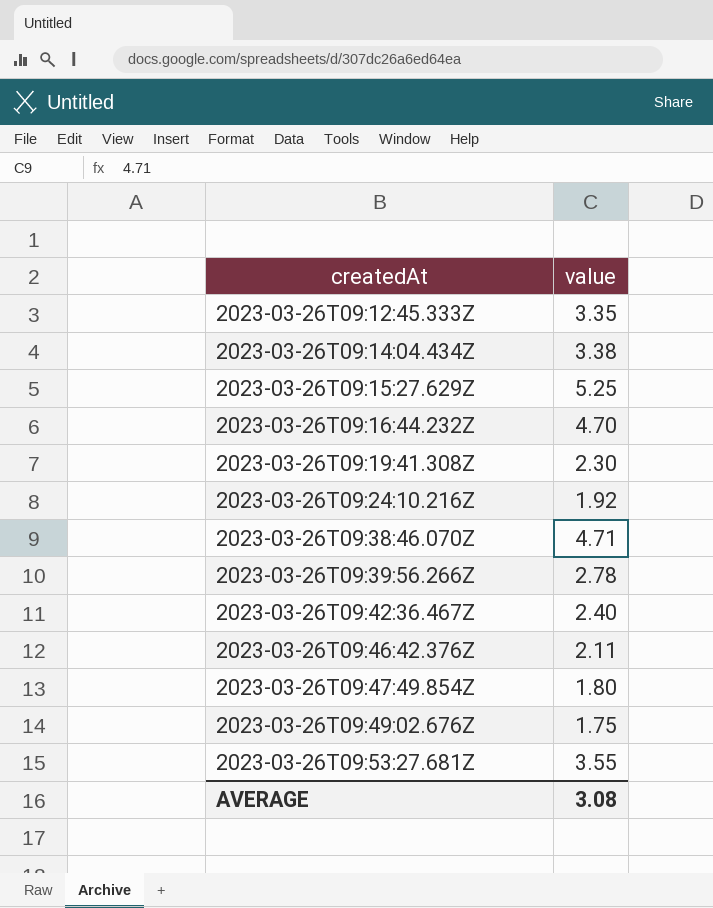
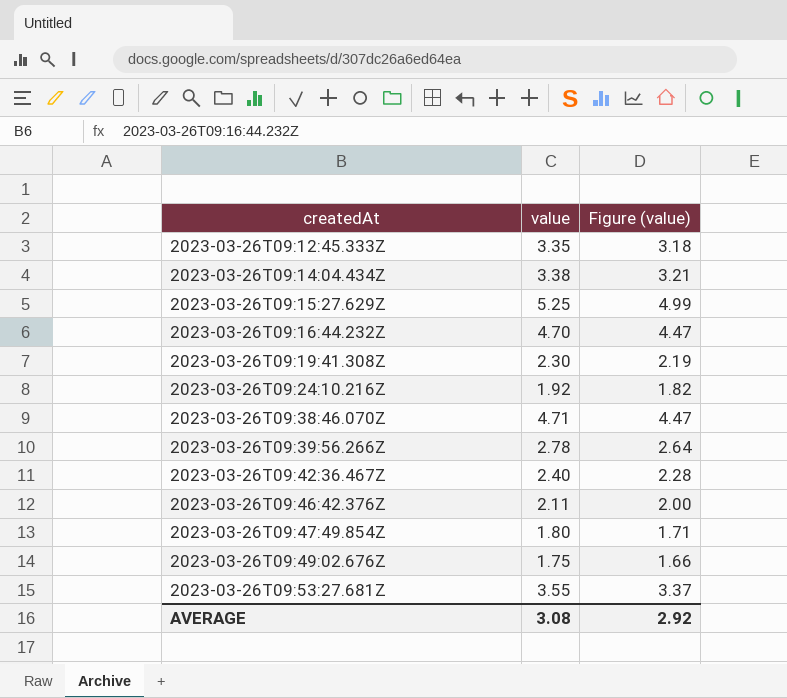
column Figure (value) | formula: none -> [value] * 0.95

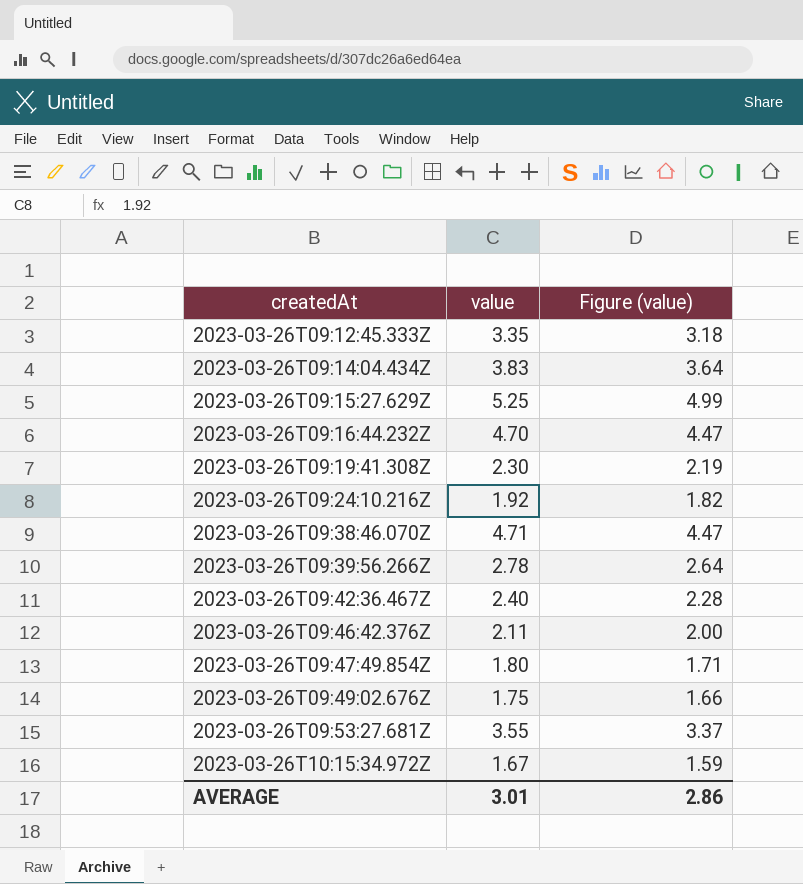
2023-03-26T09:14:04.434Z | value: 3.38 -> 3.83
2023-03-26T09:14:04.434Z | Figure (value): 3.21 -> 3.64
row 2023-03-26T10:15:34.972Z: none -> 1.67 | 1.59
AVERAGE | value: 3.08 -> 3.01
AVERAGE | Figure (value): 2.92 -> 2.86

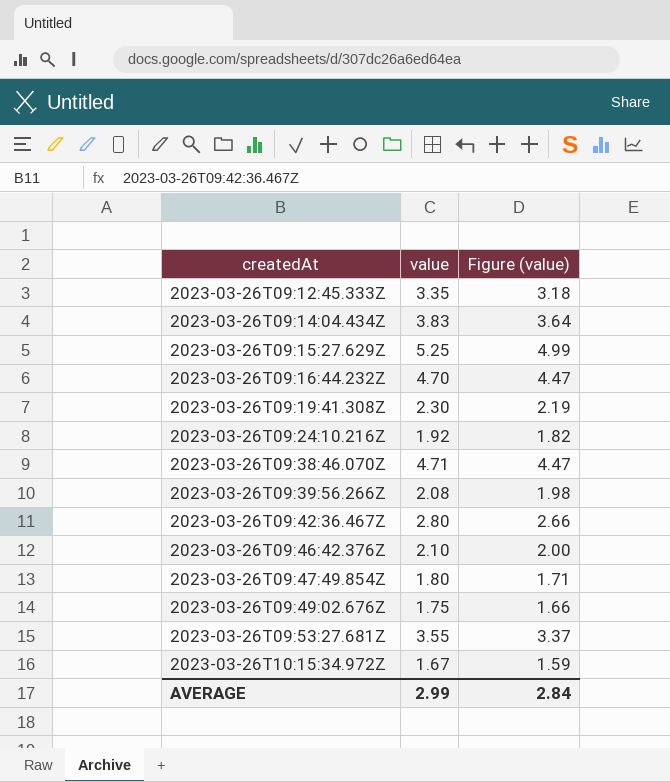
2023-03-26T09:39:56.266Z | value: 2.78 -> 2.08
2023-03-26T09:39:56.266Z | Figure (value): 2.64 -> 1.98
2023-03-26T09:42:36.467Z | value: 2.40 -> 2.80
2023-03-26T09:42:36.467Z | Figure (value): 2.28 -> 2.66
2023-03-26T09:46:42.376Z | value: 2.11 -> 2.10
AVERAGE | value: 3.01 -> 2.99
AVERAGE | Figure (value): 2.86 -> 2.84

